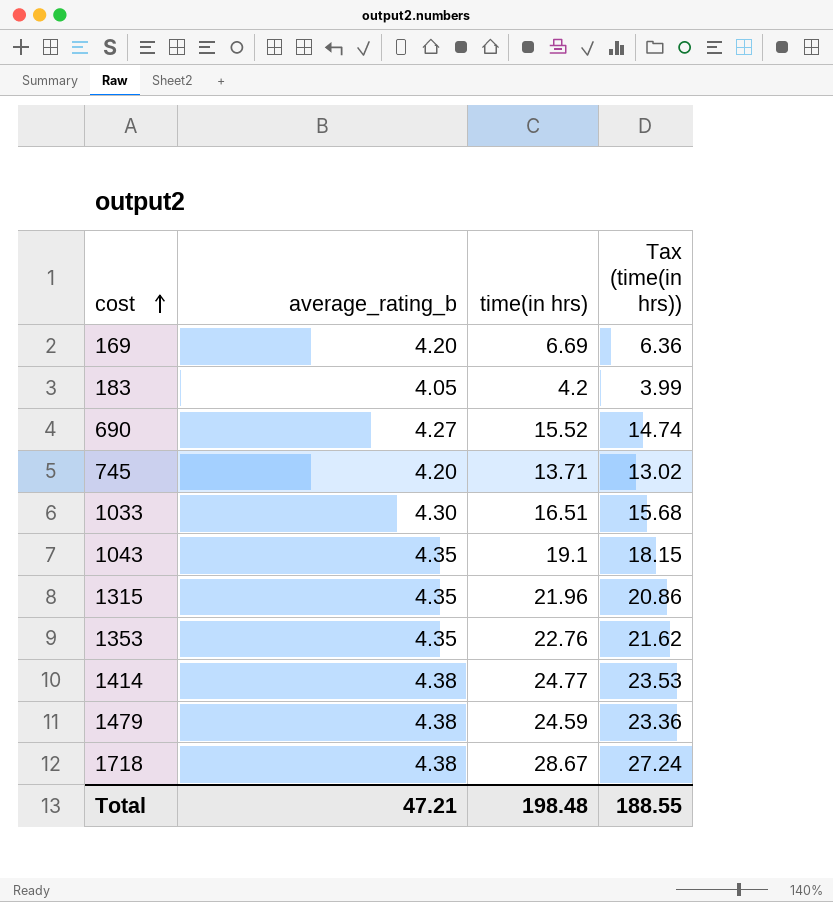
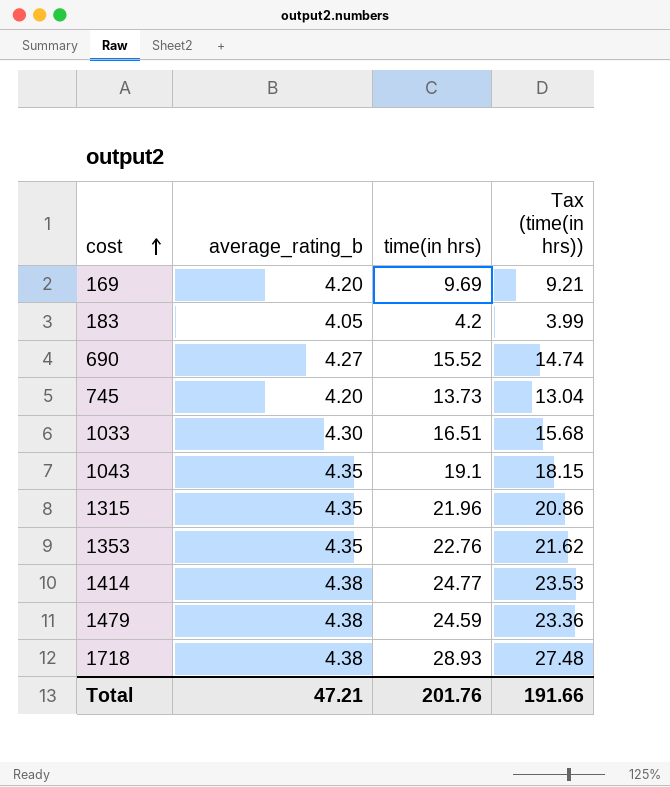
169 | time(in hrs): 6.69 -> 9.69
169 | Tax (time(in hrs)): 6.36 -> 9.21
745 | time(in hrs): 13.71 -> 13.73
745 | Tax (time(in hrs)): 13.02 -> 13.04
1718 | time(in hrs): 28.67 -> 28.93
1718 | Tax (time(in hrs)): 27.24 -> 27.48
Total | time(in hrs): 198.48 -> 201.76
Total | Tax (time(in hrs)): 188.55 -> 191.66

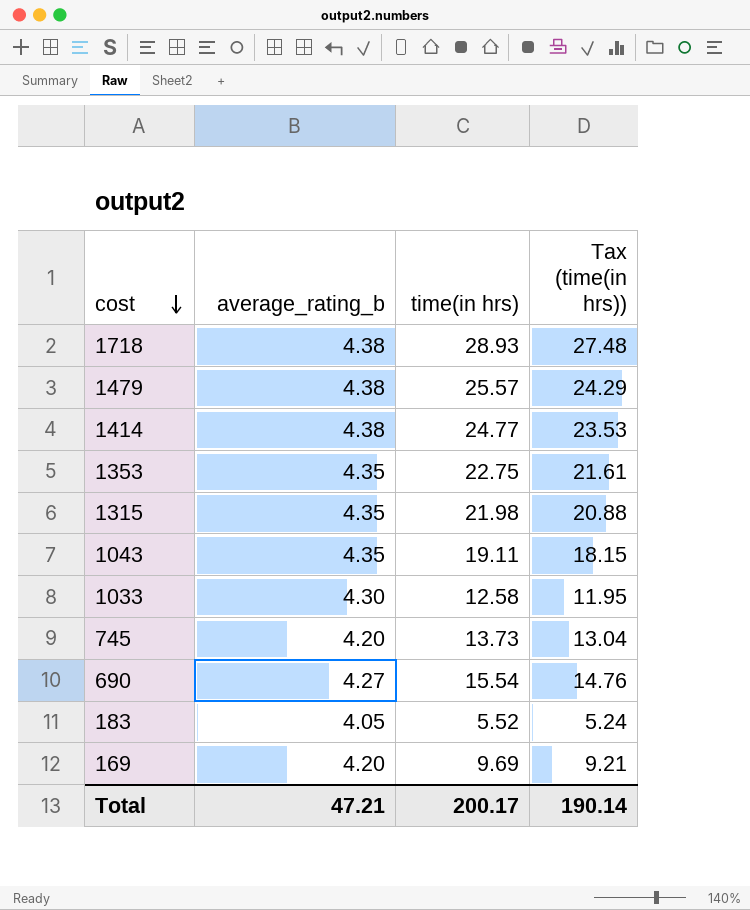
row order: cost ascending -> cost descending
1479 | time(in hrs): 24.59 -> 25.57
1479 | Tax (time(in hrs)): 23.36 -> 24.29
1353 | time(in hrs): 22.76 -> 22.75
1353 | Tax (time(in hrs)): 21.62 -> 21.61
1315 | time(in hrs): 21.96 -> 21.98
1315 | Tax (time(in hrs)): 20.86 -> 20.88
1043 | time(in hrs): 19.1 -> 19.11
1033 | time(in hrs): 16.51 -> 12.58
1033 | Tax (time(in hrs)): 15.68 -> 11.95
690 | time(in hrs): 15.52 -> 15.54
690 | Tax (time(in hrs)): 14.74 -> 14.76
183 | time(in hrs): 4.2 -> 5.52
183 | Tax (time(in hrs)): 3.99 -> 5.24
Total | time(in hrs): 201.76 -> 200.17
Total | Tax (time(in hrs)): 191.66 -> 190.14

